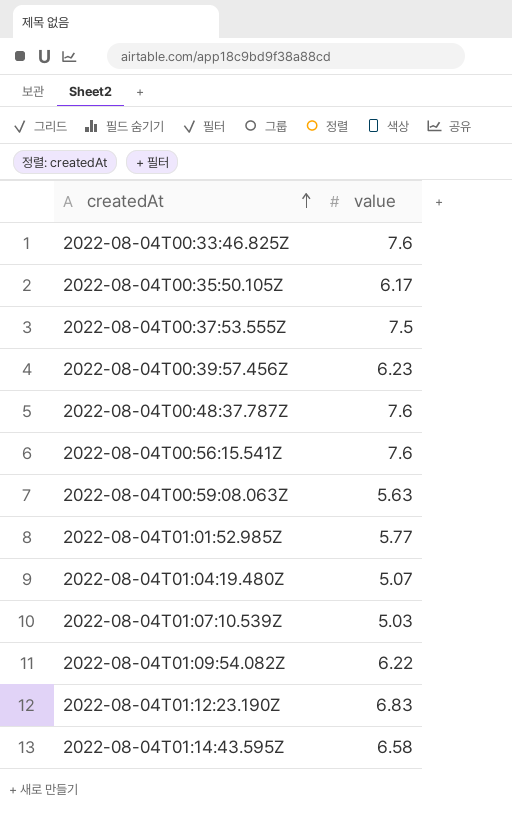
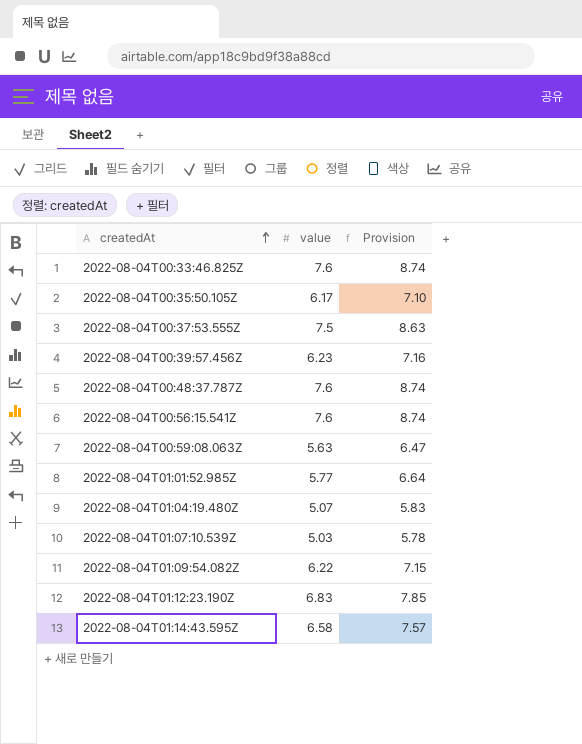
column Provision | formula: none -> [value] * 1.15

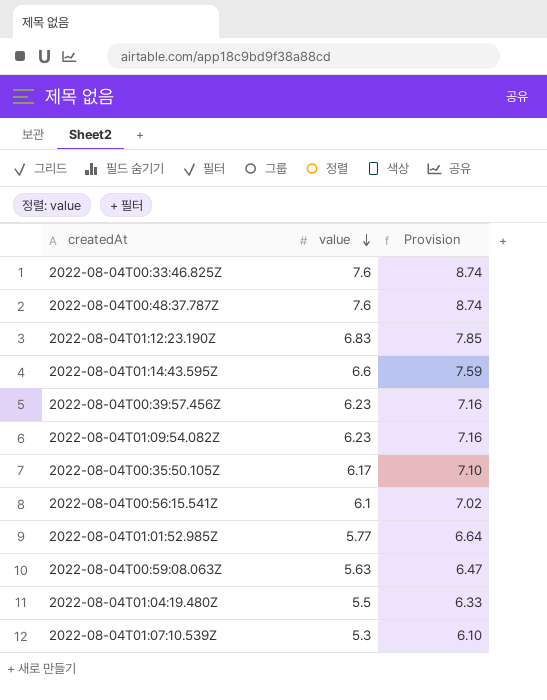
row order: createdAt ascending -> value descending
row 2022-08-04T00:37:53.555Z: 7.5 | 8.63 -> none
2022-08-04T01:14:43.595Z | value: 6.58 -> 6.6
2022-08-04T01:14:43.595Z | Provision: 7.57 -> 7.59
2022-08-04T01:09:54.082Z | value: 6.22 -> 6.23
2022-08-04T01:09:54.082Z | Provision: 7.15 -> 7.16
2022-08-04T00:56:15.541Z | value: 7.6 -> 6.1
2022-08-04T00:56:15.541Z | Provision: 8.74 -> 7.02
2022-08-04T01:04:19.480Z | value: 5.07 -> 5.5
2022-08-04T01:04:19.480Z | Provision: 5.83 -> 6.33
2022-08-04T01:07:10.539Z | value: 5.03 -> 5.3
2022-08-04T01:07:10.539Z | Provision: 5.78 -> 6.10

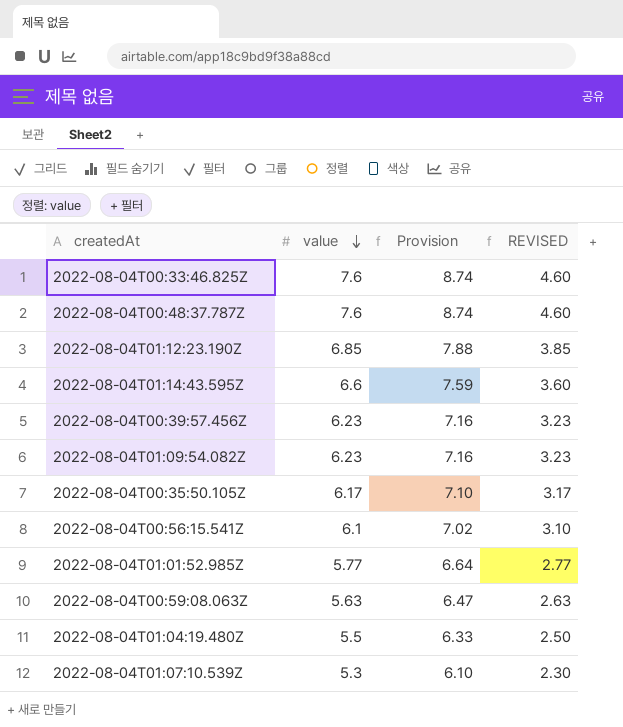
column REVISED | formula: none -> [value] - 3
2022-08-04T01:12:23.190Z | value: 6.83 -> 6.85
2022-08-04T01:12:23.190Z | Provision: 7.85 -> 7.88

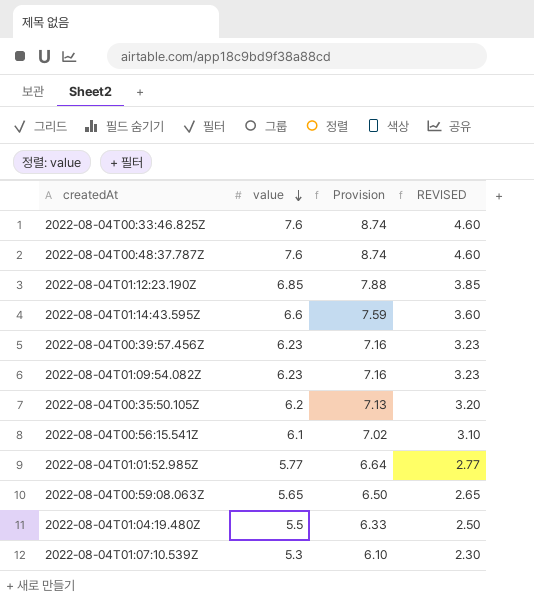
2022-08-04T00:35:50.105Z | value: 6.17 -> 6.2
2022-08-04T00:35:50.105Z | Provision: 7.10 -> 7.13
2022-08-04T00:35:50.105Z | REVISED: 3.17 -> 3.20
2022-08-04T00:59:08.063Z | value: 5.63 -> 5.65
2022-08-04T00:59:08.063Z | Provision: 6.47 -> 6.50
2022-08-04T00:59:08.063Z | REVISED: 2.63 -> 2.65

